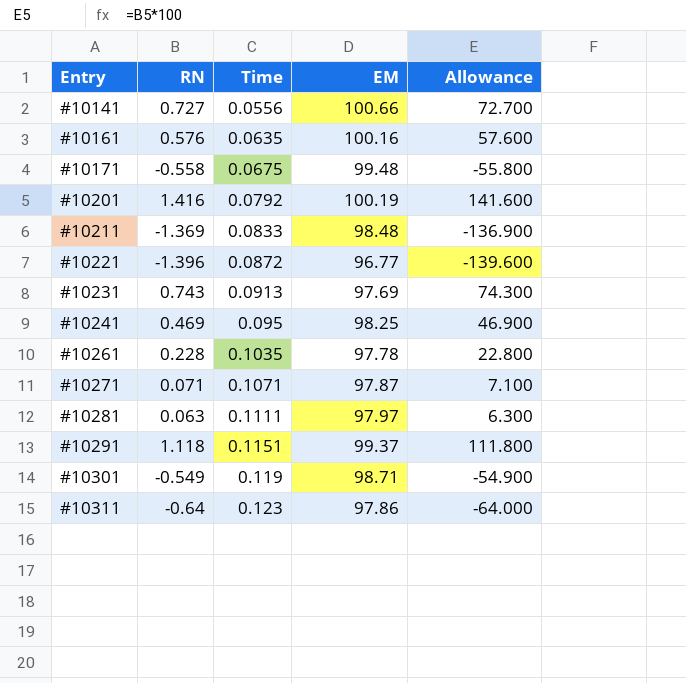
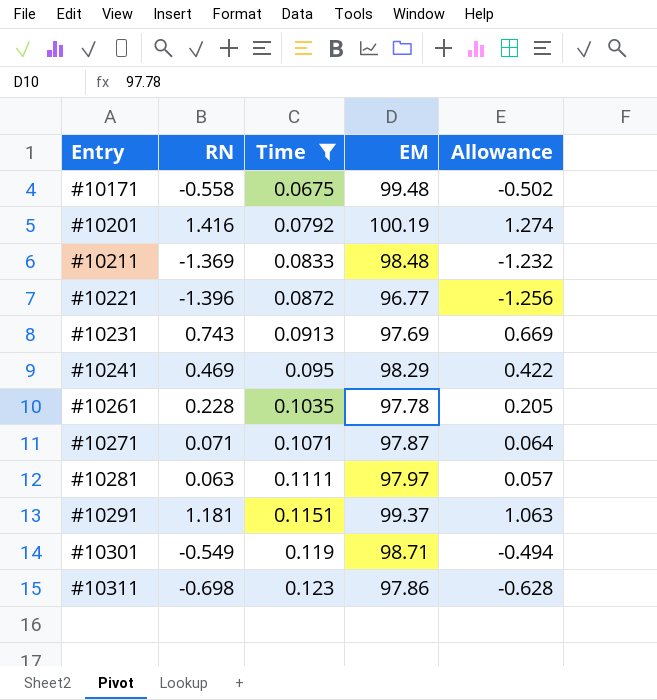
filter: none -> Time >= 0.0675
column Allowance | formula: [RN] * 100 -> [RN] * 0.9
#10241 | EM: 98.25 -> 98.29
#10291 | RN: 1.118 -> 1.181
#10311 | RN: -0.64 -> -0.698

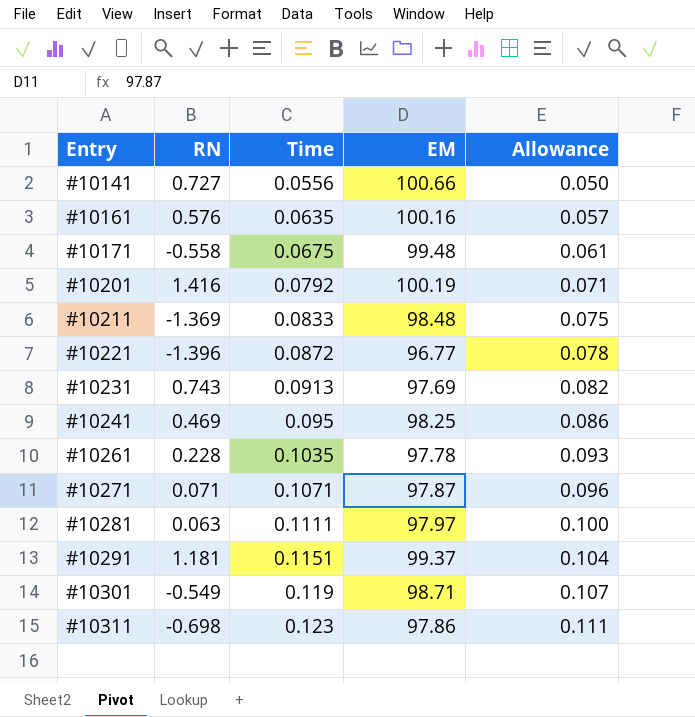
filter: Time >= 0.0675 -> none
column Allowance | formula: [RN] * 0.9 -> [Time] * 0.9
#10241 | EM: 98.29 -> 98.25

